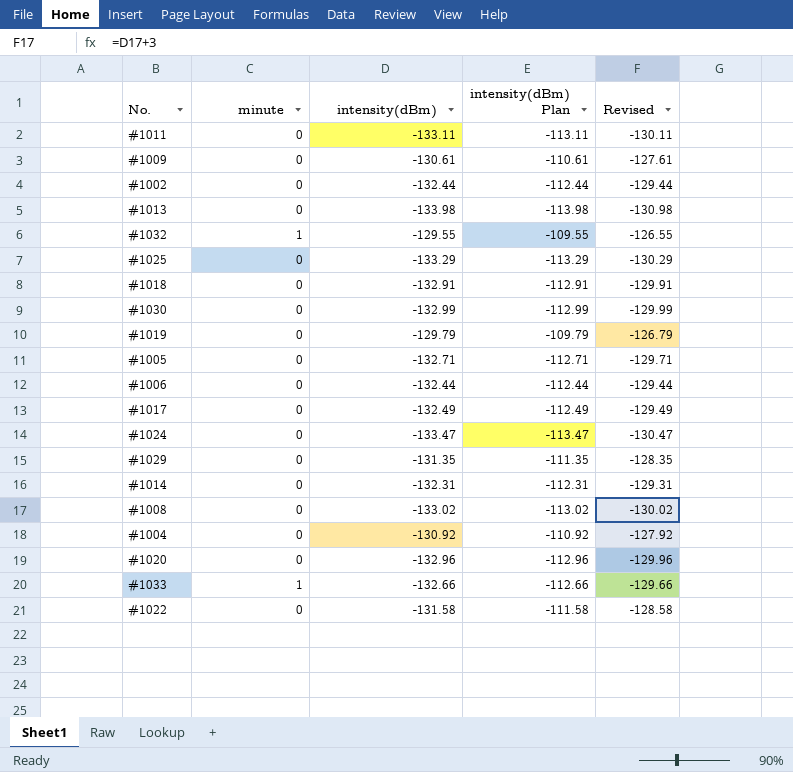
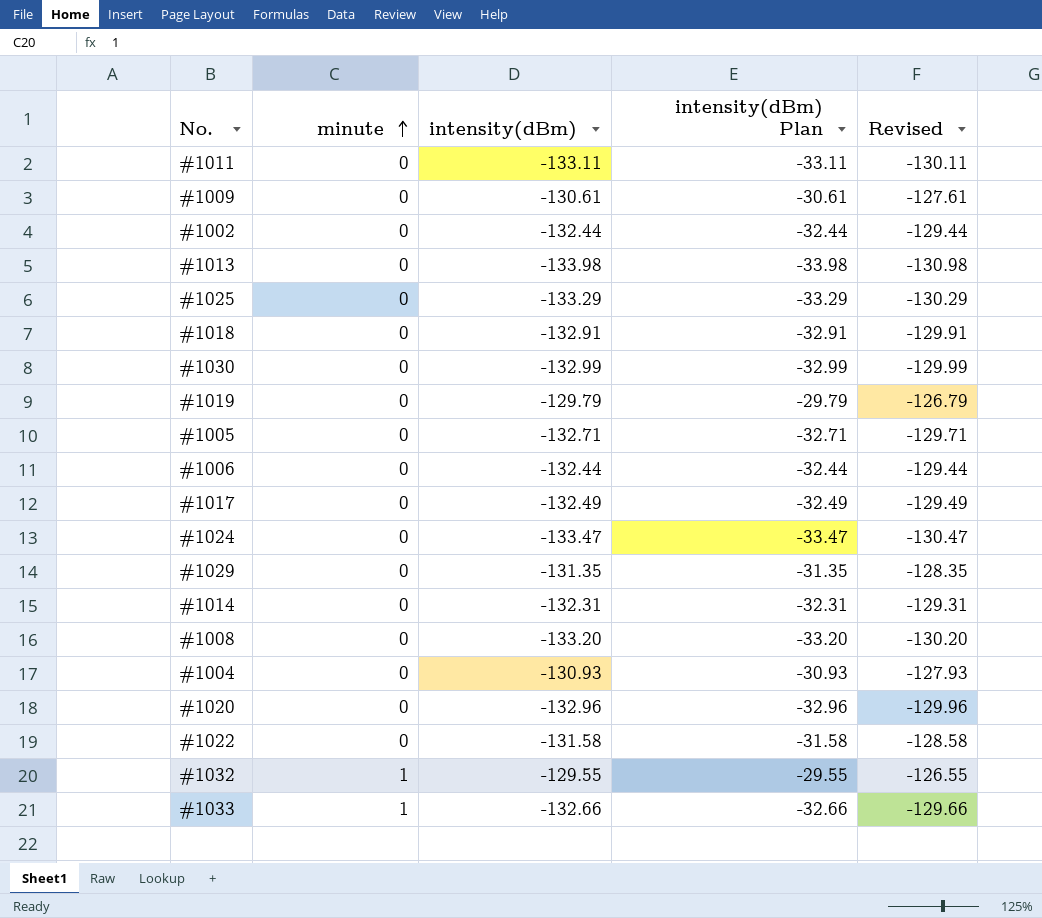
row order: none -> minute ascending
column intensity(dBm) Plan | formula: [intensity(dBm)] + 20 -> [intensity(dBm)] + 100
#1008 | intensity(dBm): -133.02 -> -133.20
#1008 | Revised: -130.02 -> -130.20
#1004 | intensity(dBm): -130.92 -> -130.93
#1004 | Revised: -127.92 -> -127.93

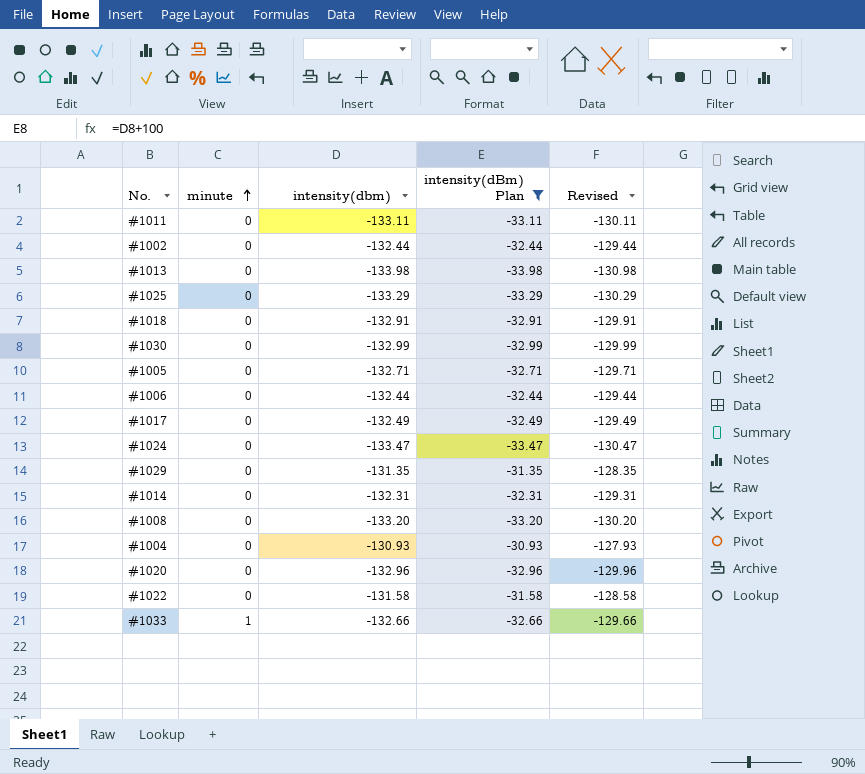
filter: none -> intensity(dBm) Plan <= -30.93
column name: intensity(dBm) -> intensity(dbm)

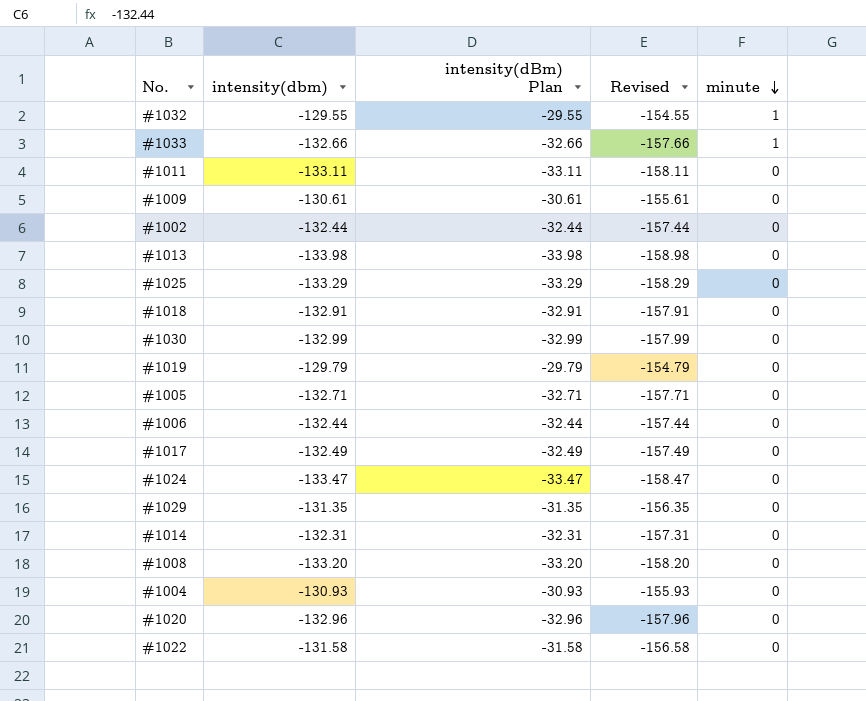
filter: intensity(dBm) Plan <= -30.93 -> none
row order: minute ascending -> minute descending
column Revised | formula: [intensity(dbm)] + 3 -> [intensity(dbm)] - 25
column minute | position: 2 -> 5

